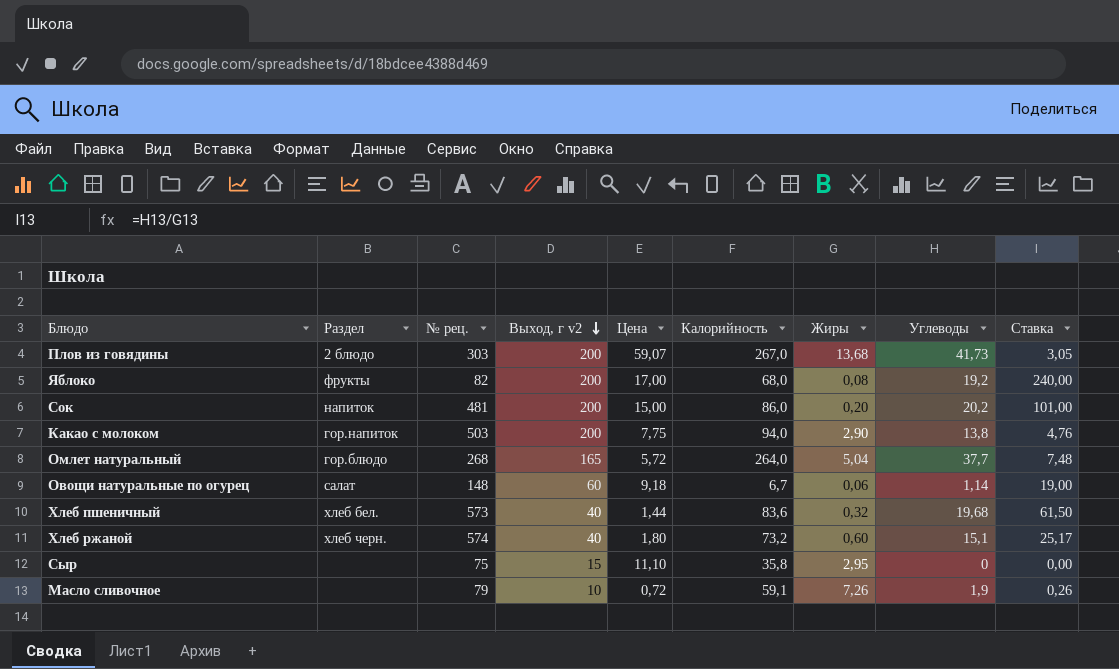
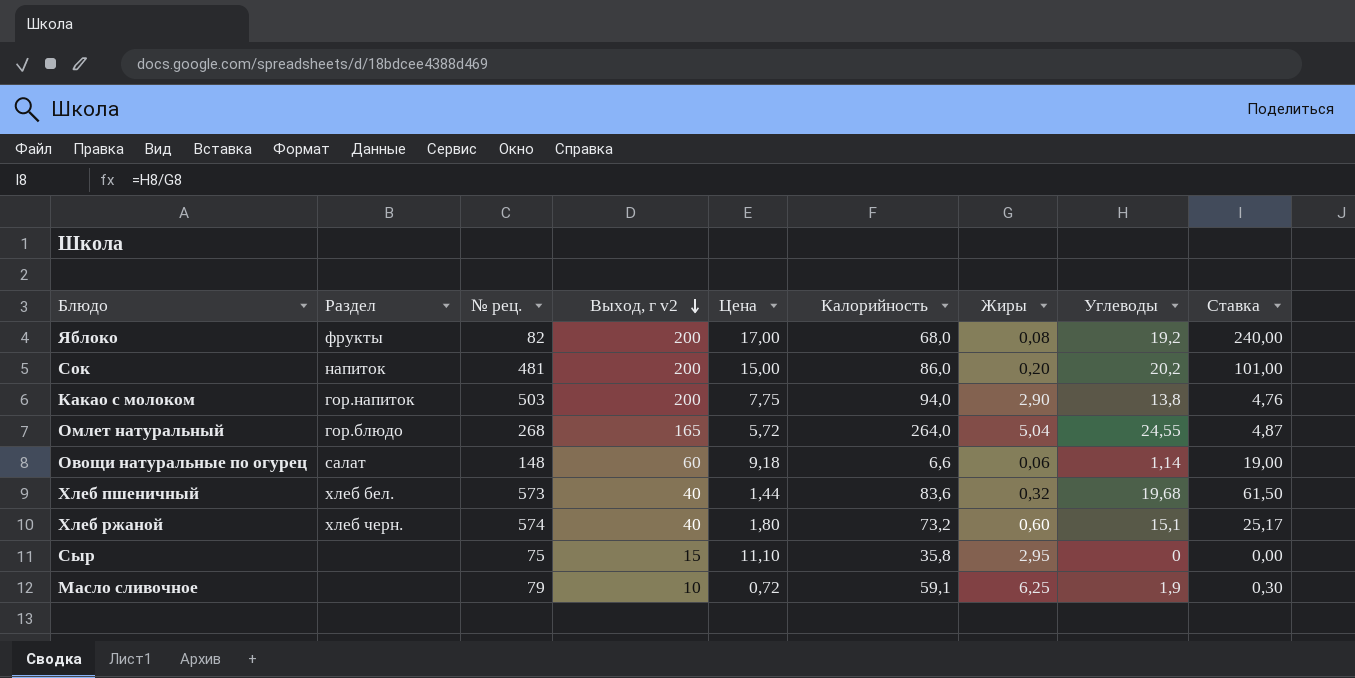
row Плов из говядины: 2 блюдо | 303 | 200 | 59,07 | 267,0 | 13,68 | 41,73 | 3,05 -> none
Омлет натуральный | Углеводы: 37,7 -> 24,55
Омлет натуральный | Ставка: 7,48 -> 4,87
Овощи натуральные по огурец | Калорийность: 6,7 -> 6,6
Масло сливочное | Жиры: 7,26 -> 6,25
Масло сливочное | Ставка: 0,26 -> 0,30

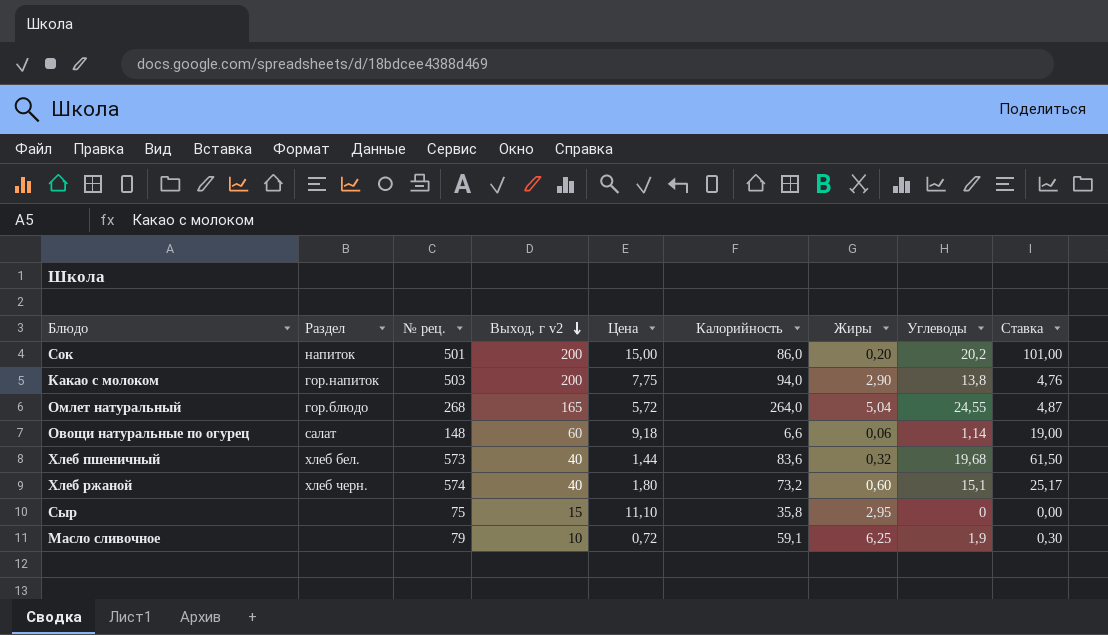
row Яблоко: фрукты | 82 | 200 | 17,00 | 68,0 | 0,08 | 19,2 | 240,00 -> none
Сок | № рец.: 481 -> 501

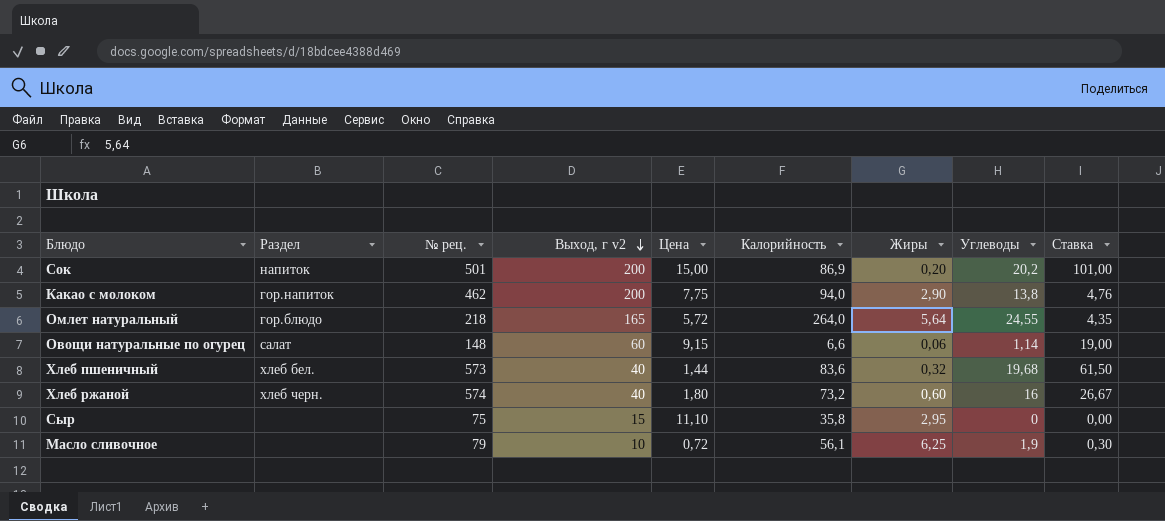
Сок | Калорийность: 86,0 -> 86,9
Какао с молоком | № рец.: 503 -> 462
Омлет натуральный | № рец.: 268 -> 218
Омлет натуральный | Жиры: 5,04 -> 5,64
Омлет натуральный | Ставка: 4,87 -> 4,35
Овощи натуральные по огурец | Цена: 9,18 -> 9,15
Хлеб ржаной | Углеводы: 15,1 -> 16
Хлеб ржаной | Ставка: 25,17 -> 26,67
Масло сливочное | Калорийность: 59,1 -> 56,1

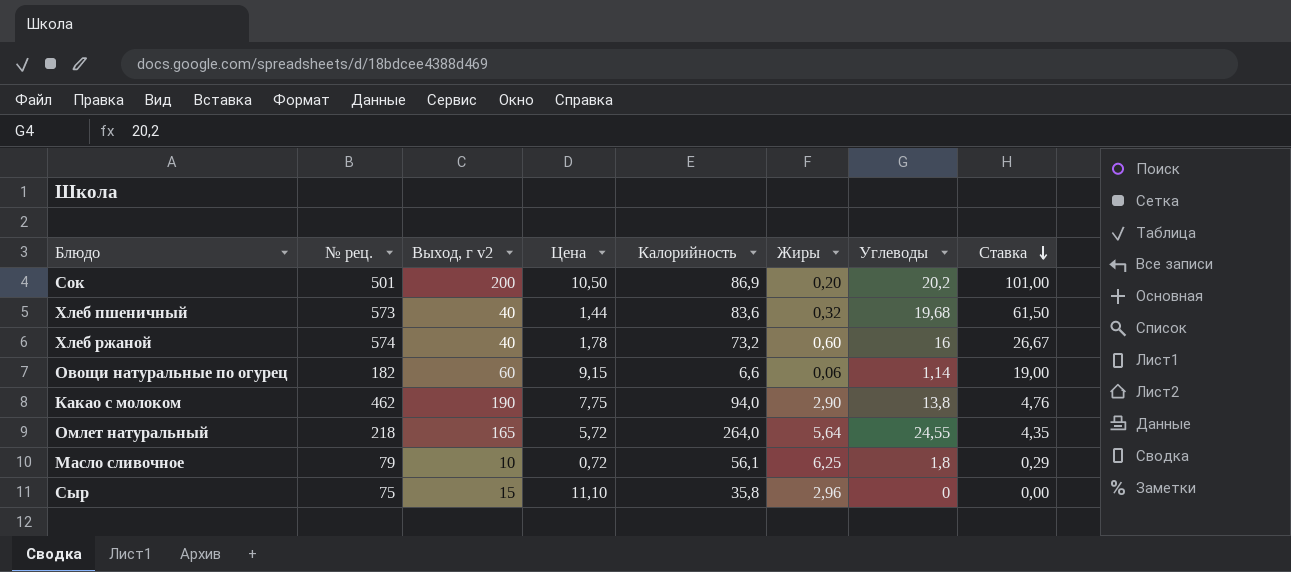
row order: Выход, г v2 descending -> Ставка descending
column Раздел | position: 2 -> none
Сок | Цена: 15,00 -> 10,50
Хлеб ржаной | Цена: 1,80 -> 1,78
Овощи натуральные по огурец | № рец.: 148 -> 182
Какао с молоком | Выход, г v2: 200 -> 190
Масло сливочное | Углеводы: 1,9 -> 1,8
Масло сливочное | Ставка: 0,30 -> 0,29
Сыр | Жиры: 2,95 -> 2,96

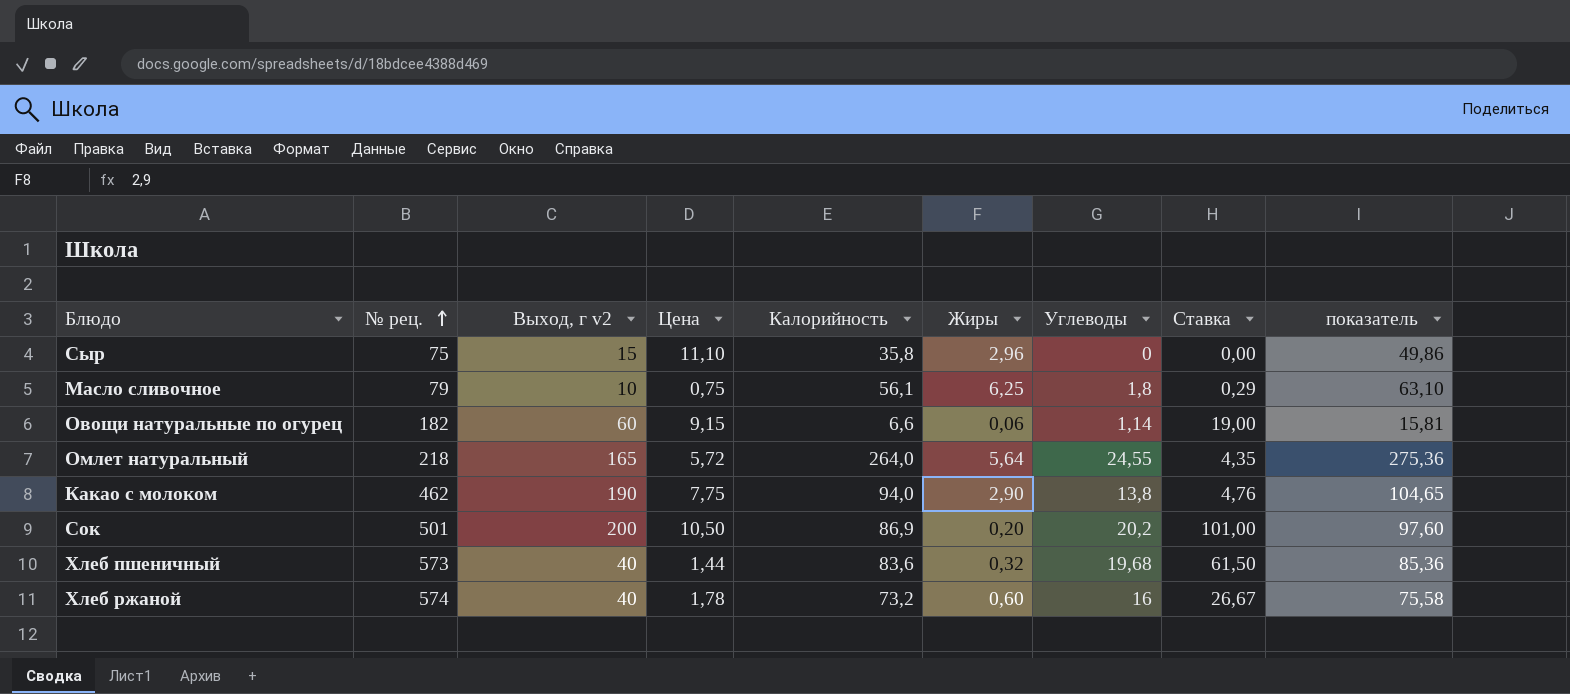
row order: Ставка descending -> № рец. ascending
column показатель | formula: none -> [Цена] + [Калорийность] + [Жиры]
Масло сливочное | Цена: 0,72 -> 0,75

